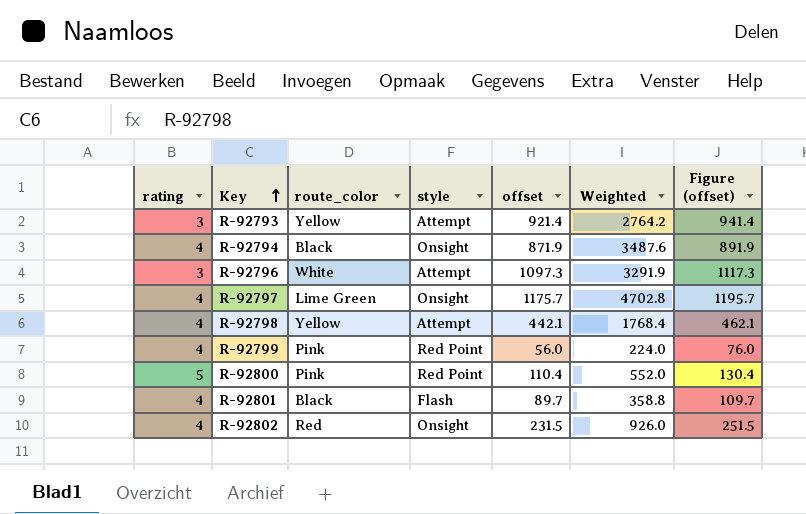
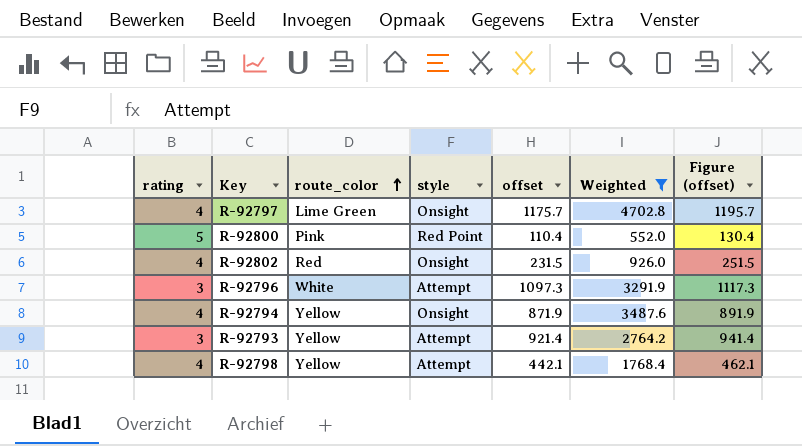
filter: none -> Weighted >= 552.0
row order: Key ascending -> route_color ascending
R-92794 | route_color: Black -> Yellow

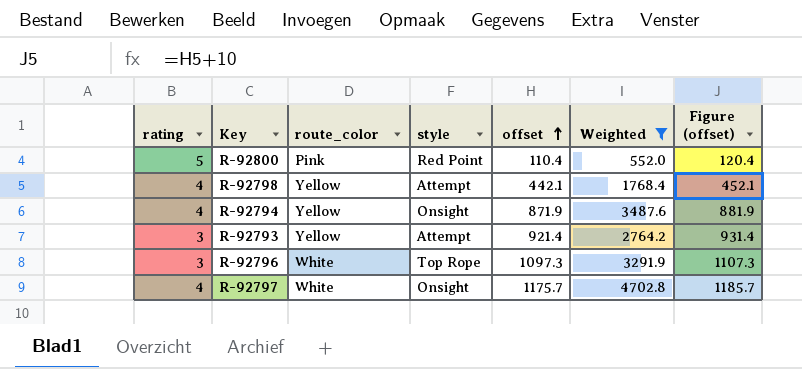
row order: route_color ascending -> offset ascending
column Figure (offset) | formula: [offset] + 20 -> [offset] + 10
row R-92802: 4 | Red | Onsight | 231.5 | 926.0 | 251.5 -> none
R-92796 | style: Attempt -> Top Rope
R-92797 | route_color: Lime Green -> White

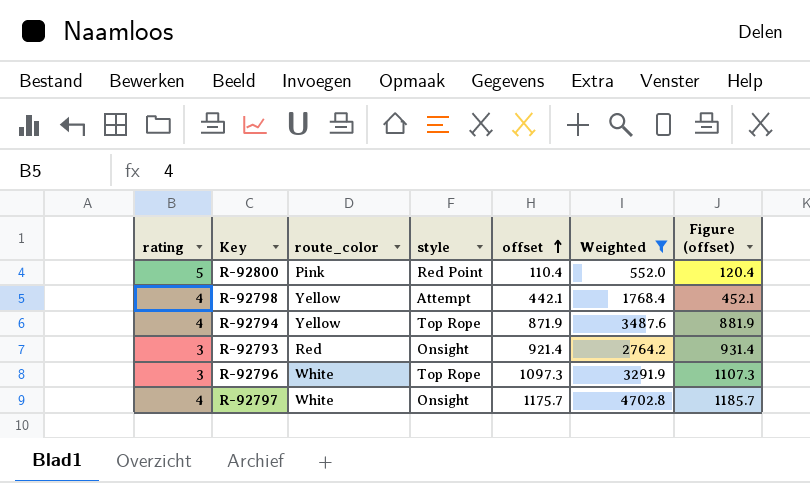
R-92794 | style: Onsight -> Top Rope
R-92793 | route_color: Yellow -> Red
R-92793 | style: Attempt -> Onsight

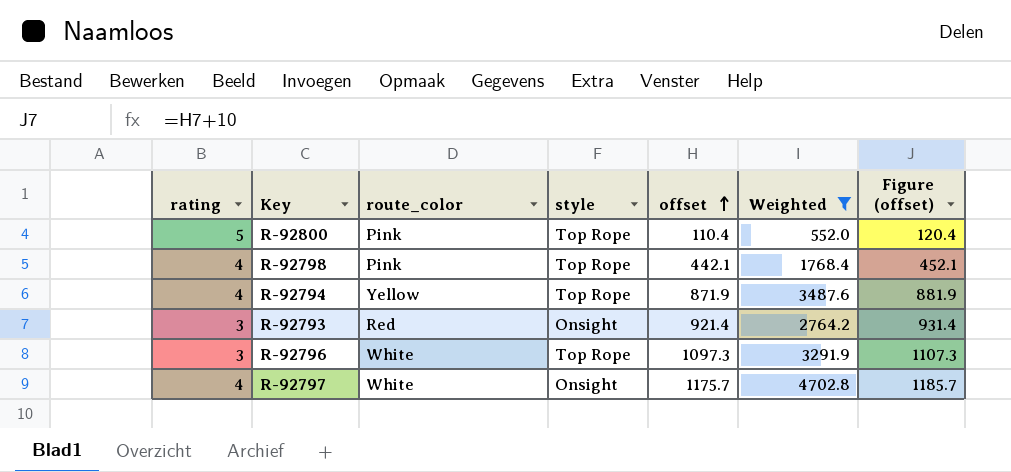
R-92800 | style: Red Point -> Top Rope
R-92798 | route_color: Yellow -> Pink
R-92798 | style: Attempt -> Top Rope

